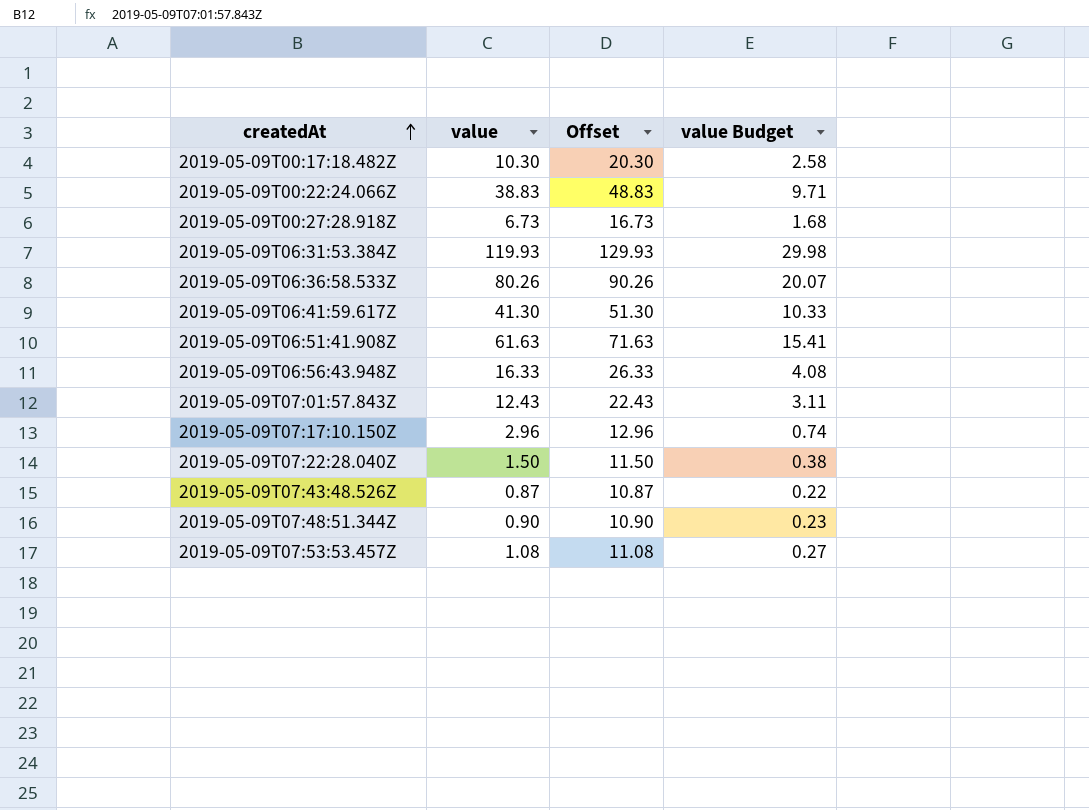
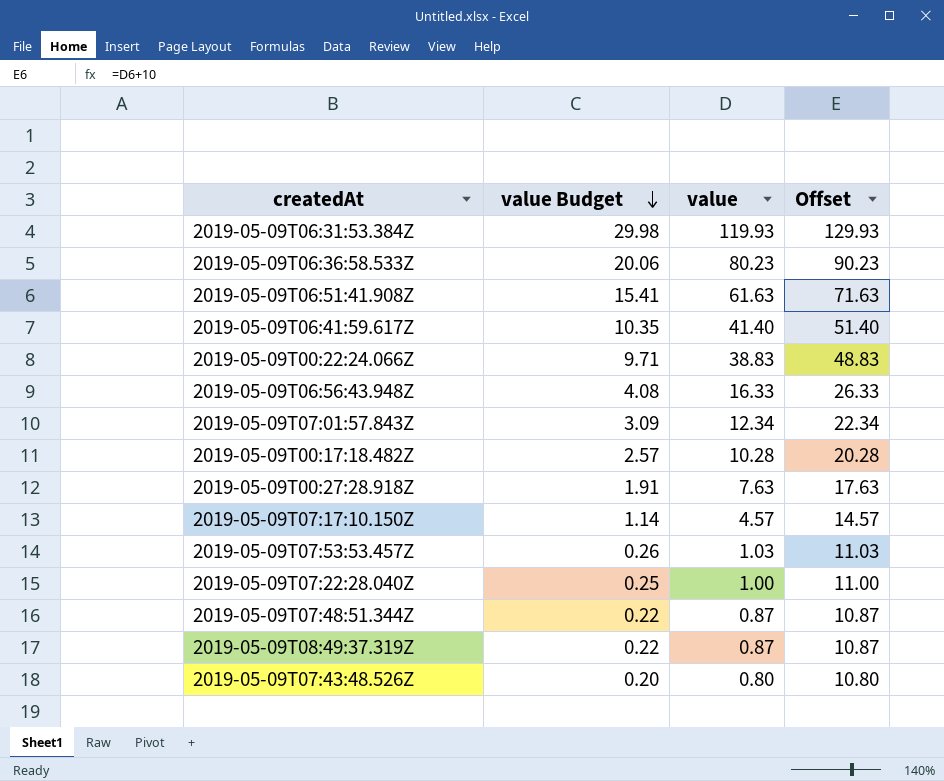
row order: createdAt ascending -> value Budget descending
column value Budget | position: 4 -> 2
2019-05-09T06:36:58.533Z | value Budget: 20.07 -> 20.06
2019-05-09T06:36:58.533Z | value: 80.26 -> 80.23
2019-05-09T06:36:58.533Z | Offset: 90.26 -> 90.23
2019-05-09T06:41:59.617Z | value Budget: 10.33 -> 10.35
2019-05-09T06:41:59.617Z | value: 41.30 -> 41.40
2019-05-09T06:41:59.617Z | Offset: 51.30 -> 51.40
2019-05-09T07:01:57.843Z | value Budget: 3.11 -> 3.09
2019-05-09T07:01:57.843Z | value: 12.43 -> 12.34
2019-05-09T07:01:57.843Z | Offset: 22.43 -> 22.34
2019-05-09T00:17:18.482Z | value Budget: 2.58 -> 2.57
2019-05-09T00:17:18.482Z | value: 10.30 -> 10.28
2019-05-09T00:17:18.482Z | Offset: 20.30 -> 20.28
2019-05-09T00:27:28.918Z | value Budget: 1.68 -> 1.91
2019-05-09T00:27:28.918Z | value: 6.73 -> 7.63
2019-05-09T00:27:28.918Z | Offset: 16.73 -> 17.63
2019-05-09T07:17:10.150Z | value Budget: 0.74 -> 1.14
2019-05-09T07:17:10.150Z | value: 2.96 -> 4.57
2019-05-09T07:17:10.150Z | Offset: 12.96 -> 14.57
2019-05-09T07:53:53.457Z | value Budget: 0.27 -> 0.26
2019-05-09T07:53:53.457Z | value: 1.08 -> 1.03
2019-05-09T07:53:53.457Z | Offset: 11.08 -> 11.03
2019-05-09T07:22:28.040Z | value Budget: 0.38 -> 0.25
2019-05-09T07:22:28.040Z | value: 1.50 -> 1.00
2019-05-09T07:22:28.040Z | Offset: 11.50 -> 11.00
2019-05-09T07:48:51.344Z | value Budget: 0.23 -> 0.22
2019-05-09T07:48:51.344Z | value: 0.90 -> 0.87
2019-05-09T07:48:51.344Z | Offset: 10.90 -> 10.87
row 2019-05-09T08:49:37.319Z: none -> 0.22 | 0.87 | 10.87
2019-05-09T07:43:48.526Z | value Budget: 0.22 -> 0.20
2019-05-09T07:43:48.526Z | value: 0.87 -> 0.80
2019-05-09T07:43:48.526Z | Offset: 10.87 -> 10.80

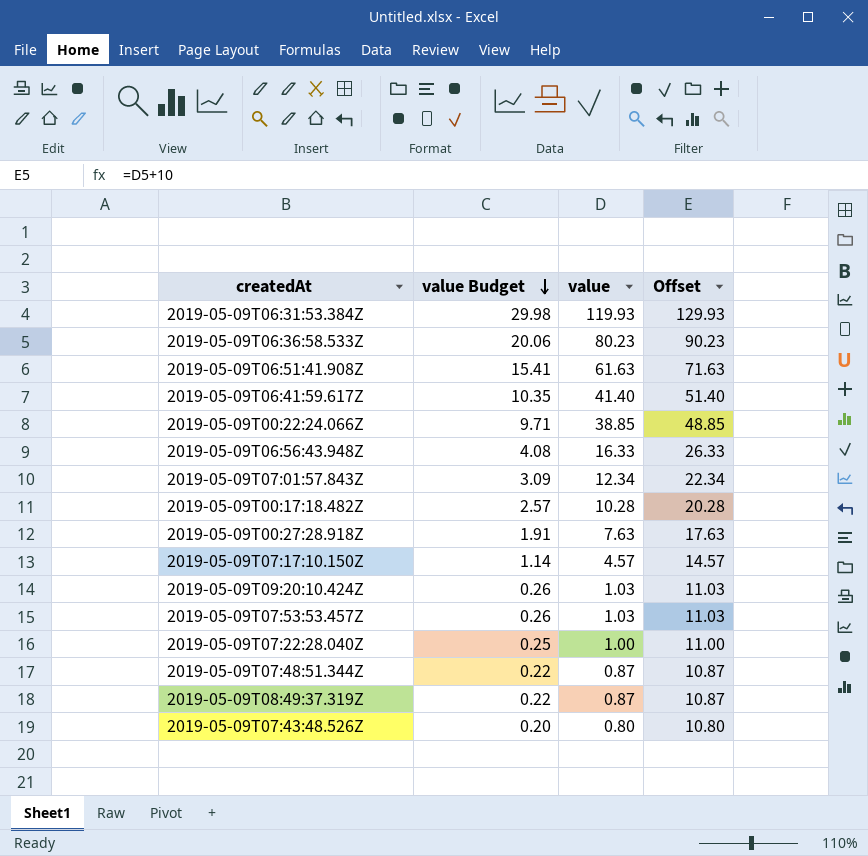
2019-05-09T00:22:24.066Z | value: 38.83 -> 38.85
2019-05-09T00:22:24.066Z | Offset: 48.83 -> 48.85
row 2019-05-09T09:20:10.424Z: none -> 0.26 | 1.03 | 11.03

